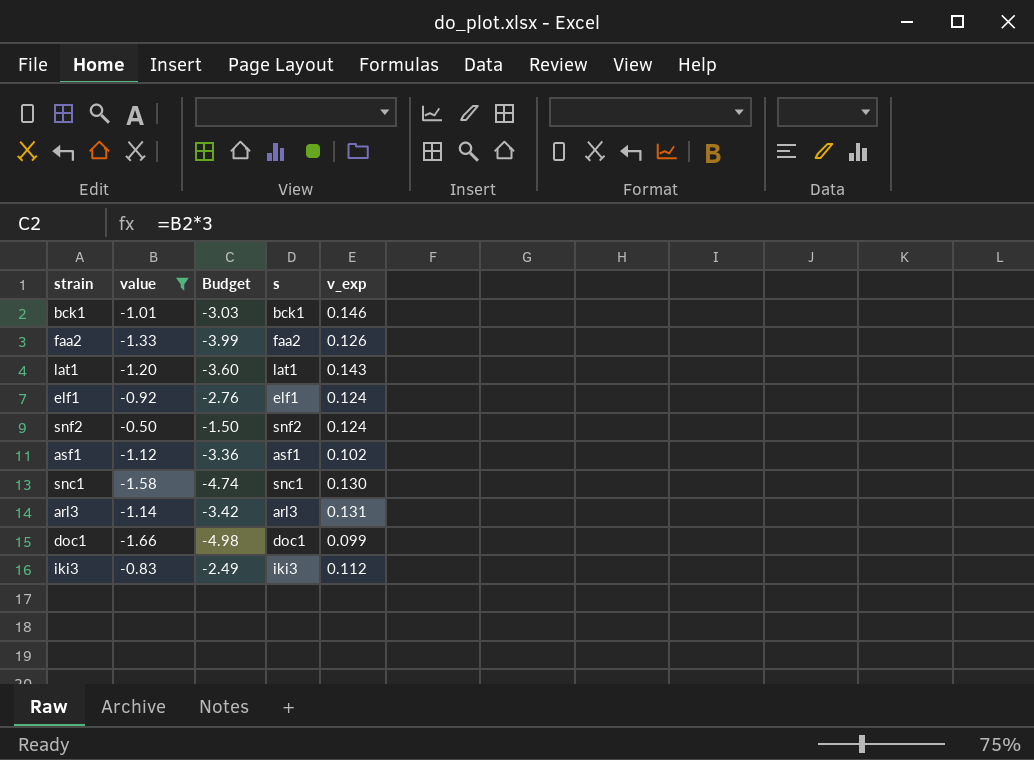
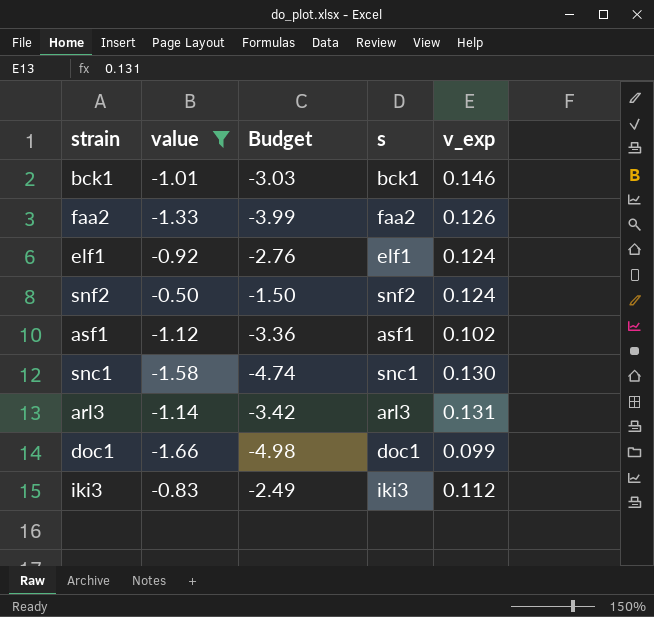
row lat1: -1.20 | -3.60 | lat1 | 0.143 -> none

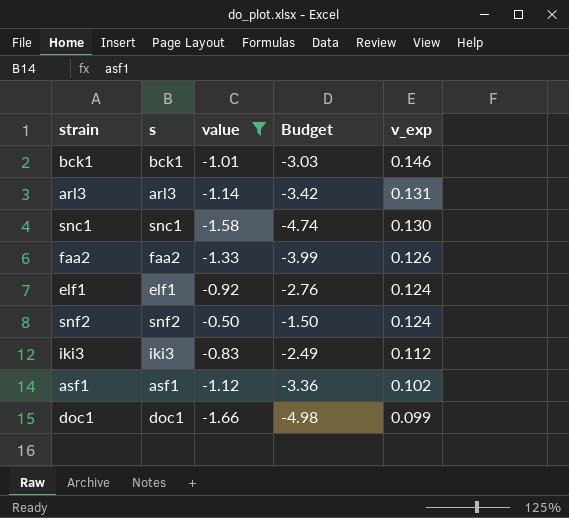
row order: none -> v_exp descending
column s | position: 4 -> 2

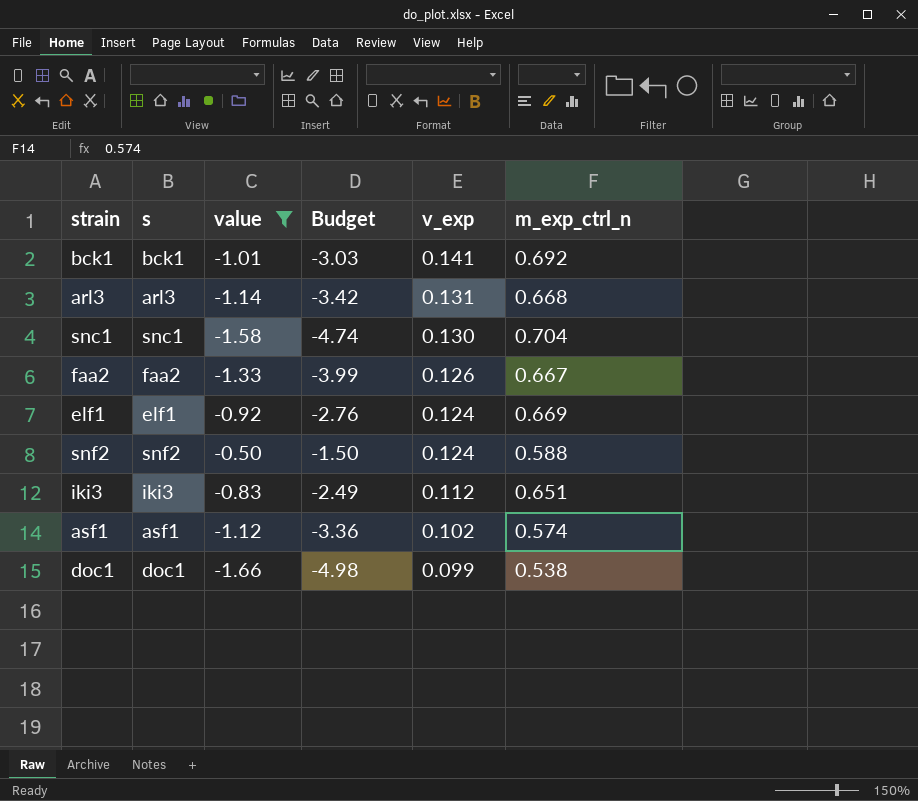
column m_exp_ctrl_n | position: none -> 6
bck1 | v_exp: 0.146 -> 0.141

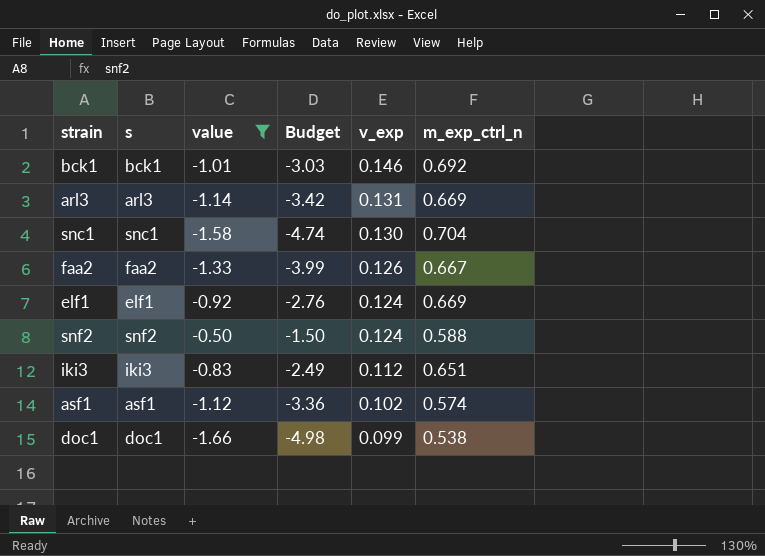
bck1 | v_exp: 0.141 -> 0.146
arl3 | m_exp_ctrl_n: 0.668 -> 0.669

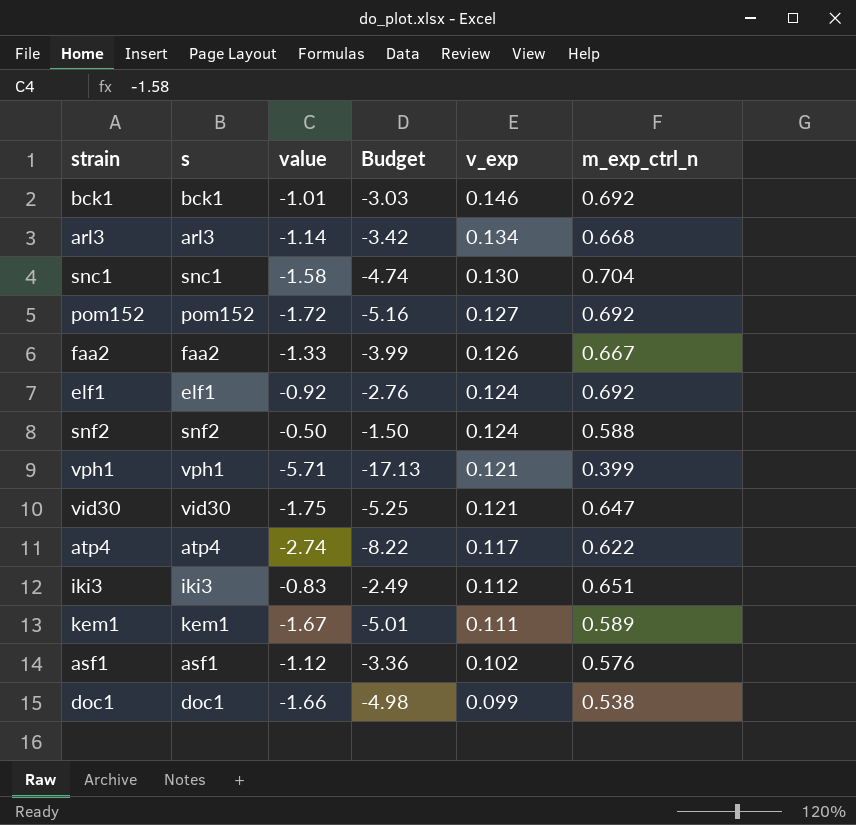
filter: value >= -1.66 -> none
arl3 | v_exp: 0.131 -> 0.134
arl3 | m_exp_ctrl_n: 0.669 -> 0.668
elf1 | m_exp_ctrl_n: 0.669 -> 0.692
asf1 | m_exp_ctrl_n: 0.574 -> 0.576

